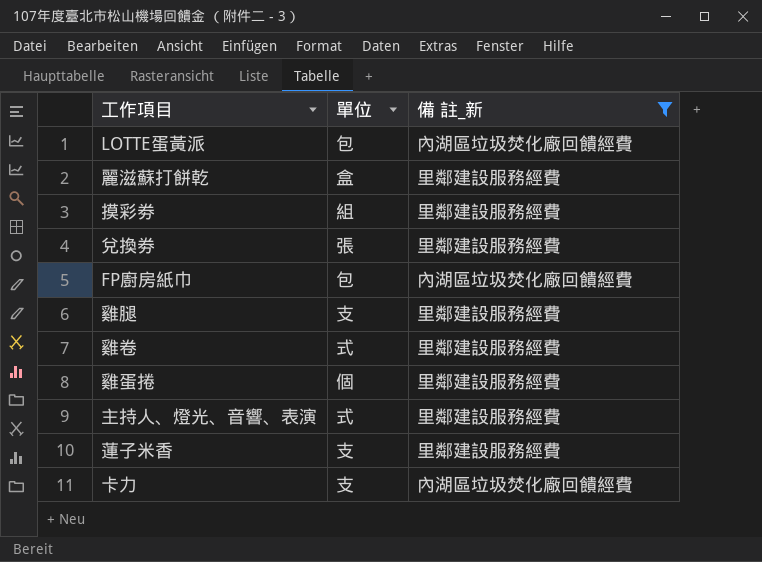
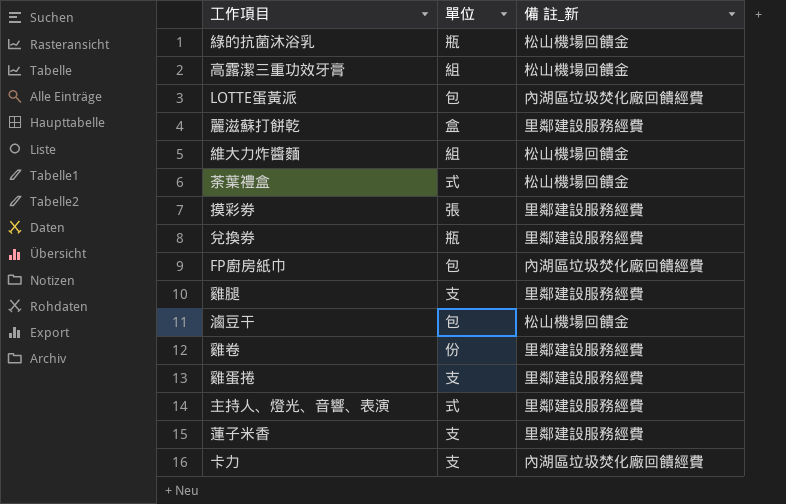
filter: 備 註_新 != 松山機場回饋金 -> none
摸彩劵 | 單位: 組 -> 張
兌換劵 | 單位: 張 -> 瓶
雞卷 | 單位: 式 -> 份
雞蛋捲 | 單位: 個 -> 支

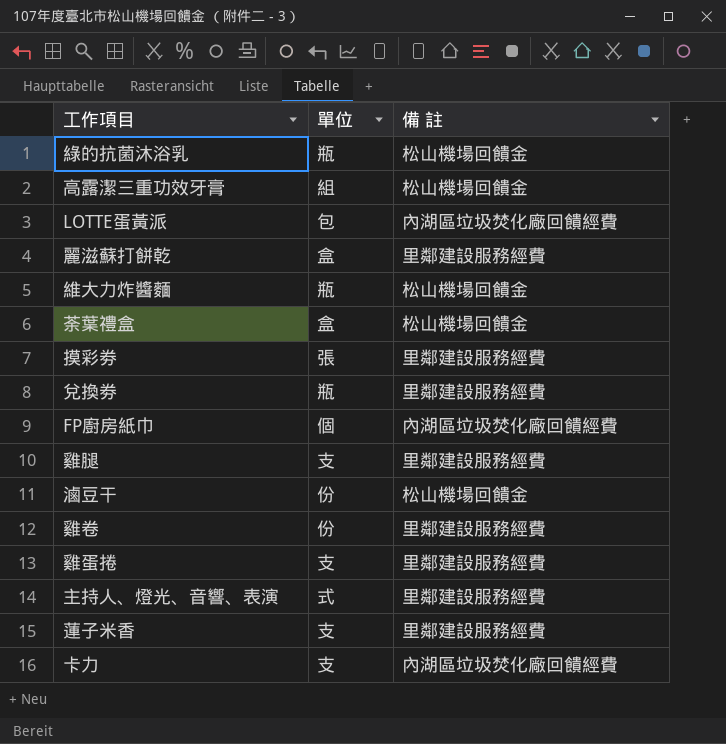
column name: 備 註_新 -> 備 註
維大力炸醬麵 | 單位: 組 -> 瓶
荼葉禮盒 | 單位: 式 -> 盒
FP廚房紙巾 | 單位: 包 -> 個
滷豆干 | 單位: 包 -> 份

